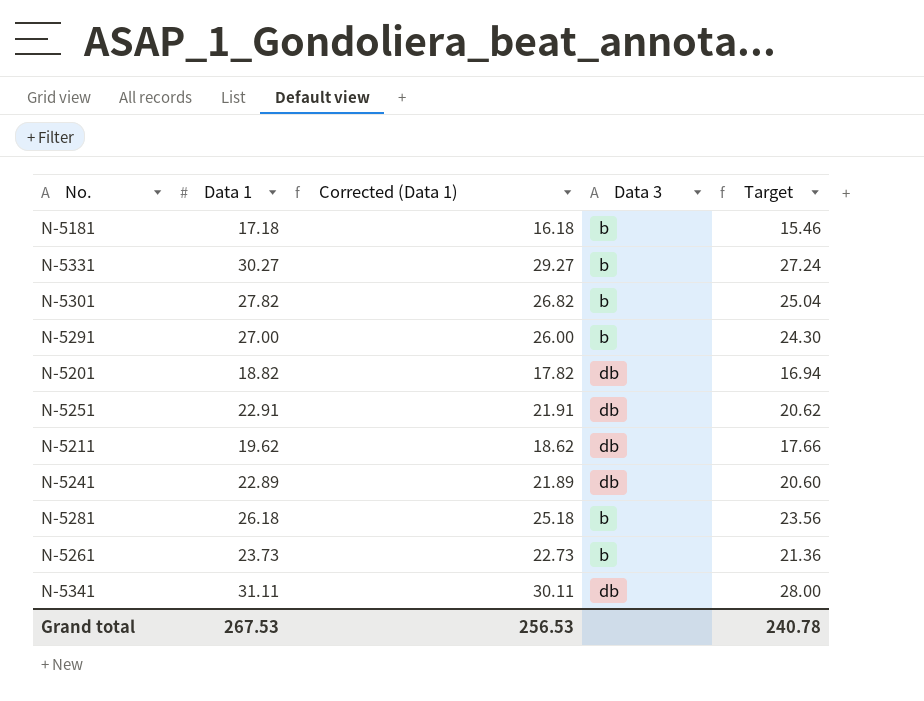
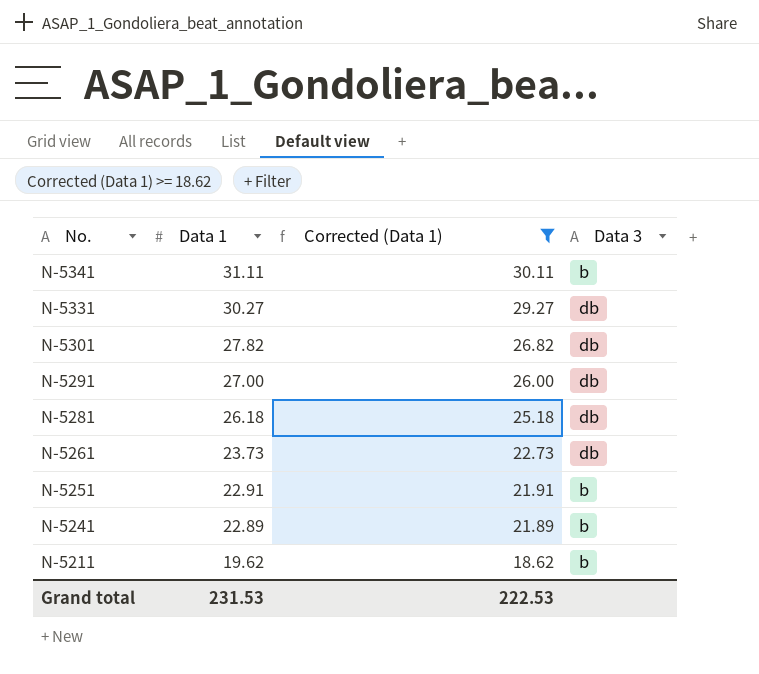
filter: none -> Corrected (Data 1) >= 18.62
row order: none -> No. descending
column Target | formula: [Data 1] * 0.9 -> none
N-5341 | Data 3: db -> b
N-5331 | Data 3: b -> db
N-5301 | Data 3: b -> db
N-5291 | Data 3: b -> db
N-5281 | Data 3: b -> db
N-5261 | Data 3: b -> db
N-5251 | Data 3: db -> b
N-5241 | Data 3: db -> b
N-5211 | Data 3: db -> b
Grand total | Data 1: 267.53 -> 231.53
Grand total | Corrected (Data 1): 256.53 -> 222.53

